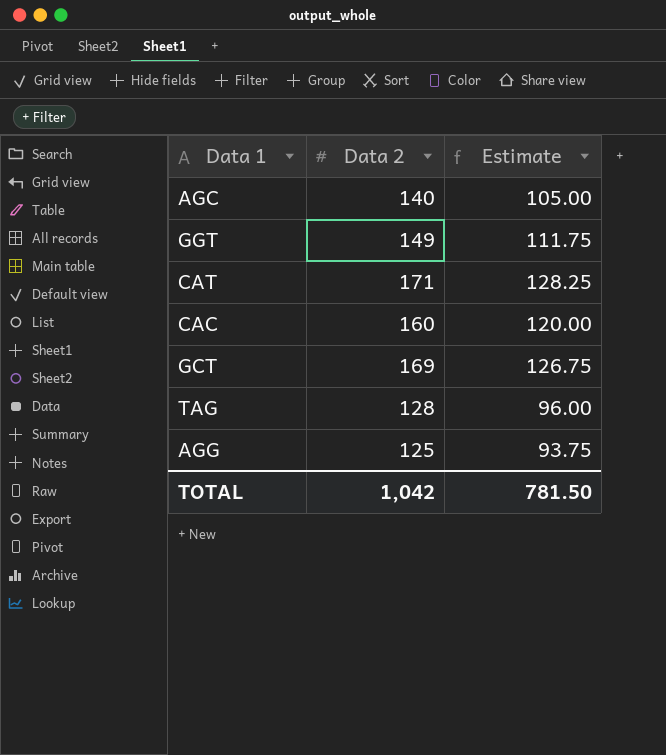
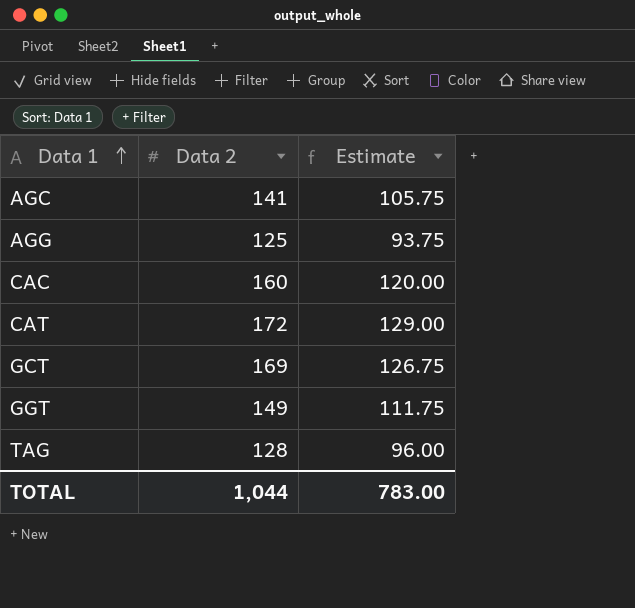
row order: none -> Data 1 ascending
AGC | Data 2: 140 -> 141
AGC | Estimate: 105.00 -> 105.75
CAT | Data 2: 171 -> 172
CAT | Estimate: 128.25 -> 129.00
TOTAL | Data 2: 1,042 -> 1,044
TOTAL | Estimate: 781.50 -> 783.00

